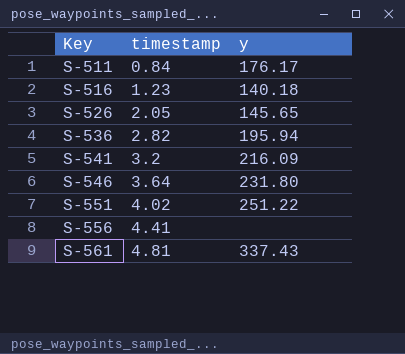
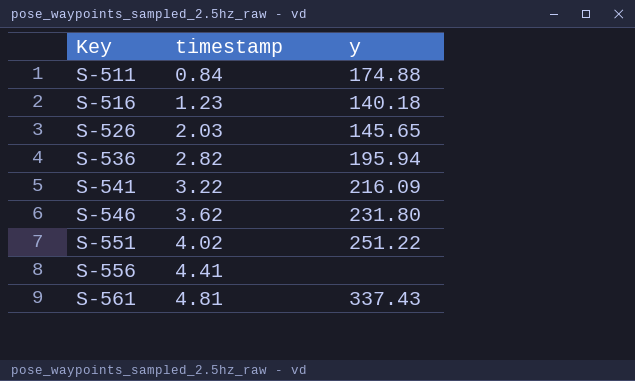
S-511 | y: 176.17 -> 174.88
S-526 | timestamp: 2.05 -> 2.03
S-541 | timestamp: 3.2 -> 3.22
S-546 | timestamp: 3.64 -> 3.62

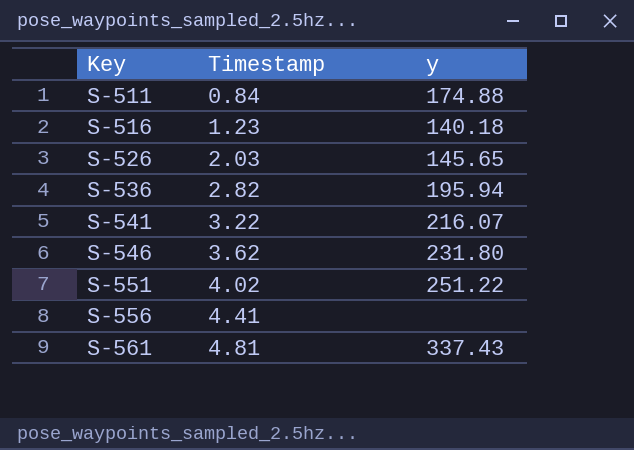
column name: timestamp -> Timestamp
S-541 | y: 216.09 -> 216.07

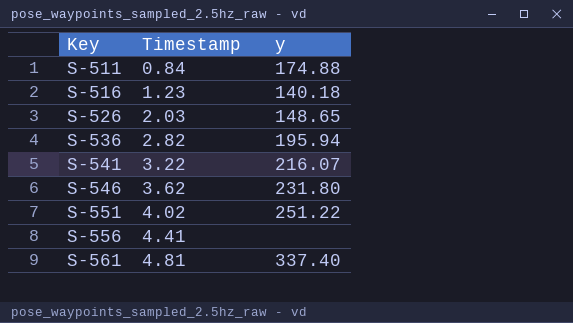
S-526 | y: 145.65 -> 148.65
S-561 | y: 337.43 -> 337.40

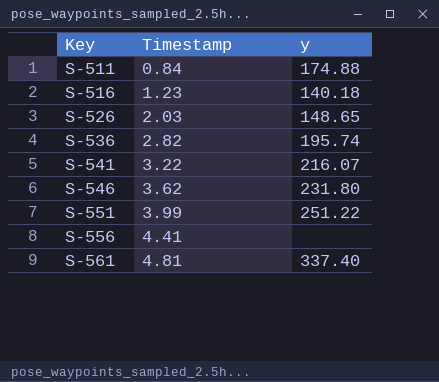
S-536 | y: 195.94 -> 195.74
S-551 | Timestamp: 4.02 -> 3.99

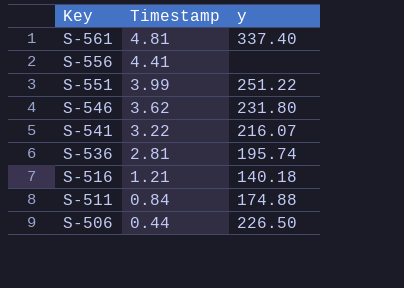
row order: Key ascending -> Key descending
row S-526: 2.03 | 148.65 -> none
S-536 | Timestamp: 2.82 -> 2.81
S-516 | Timestamp: 1.23 -> 1.21
row S-506: none -> 0.44 | 226.50

